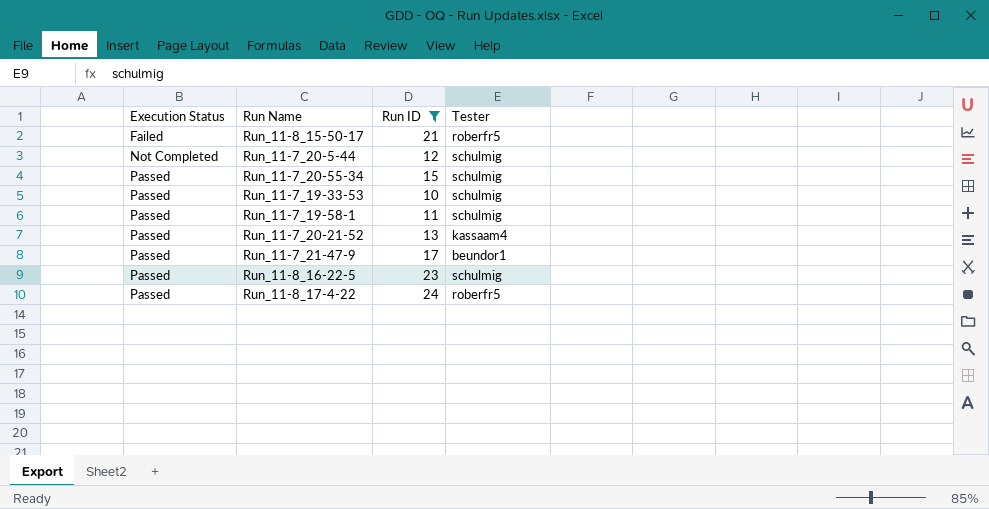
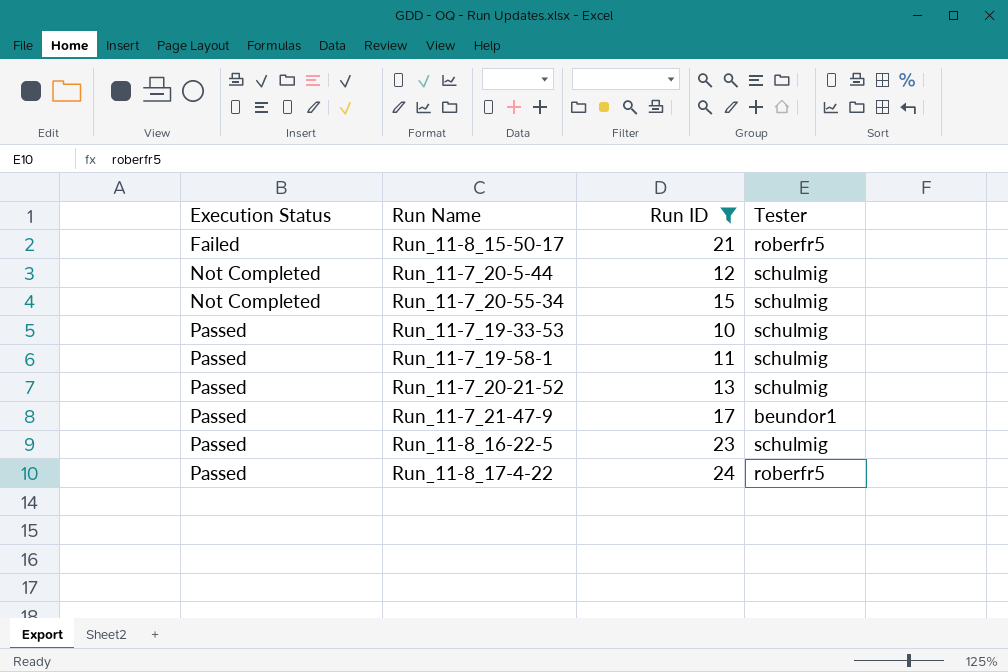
Run_11-7_20-55-34 | Execution Status: Passed -> Not Completed
Run_11-7_20-21-52 | Tester: kassaam4 -> schulmig

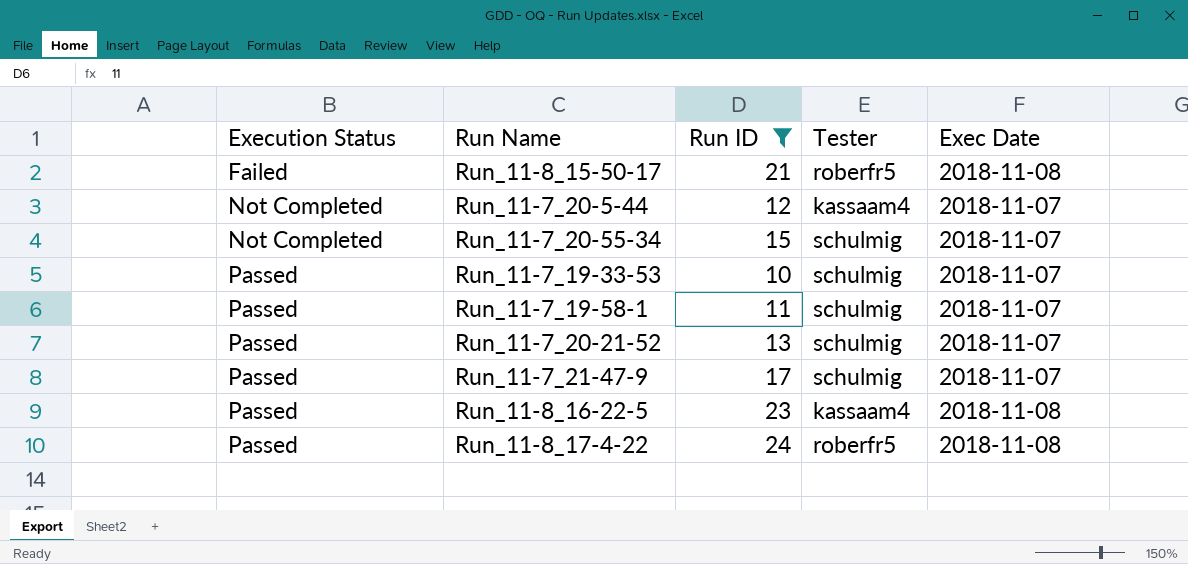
column Exec Date | position: none -> 5
Run_11-7_20-5-44 | Tester: schulmig -> kassaam4
Run_11-7_21-47-9 | Tester: beundor1 -> schulmig
Run_11-8_16-22-5 | Tester: schulmig -> kassaam4

